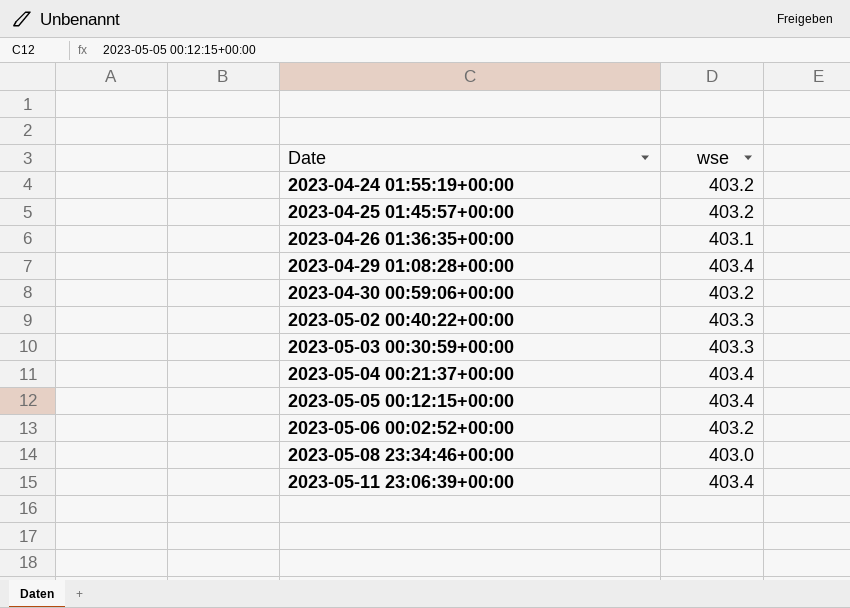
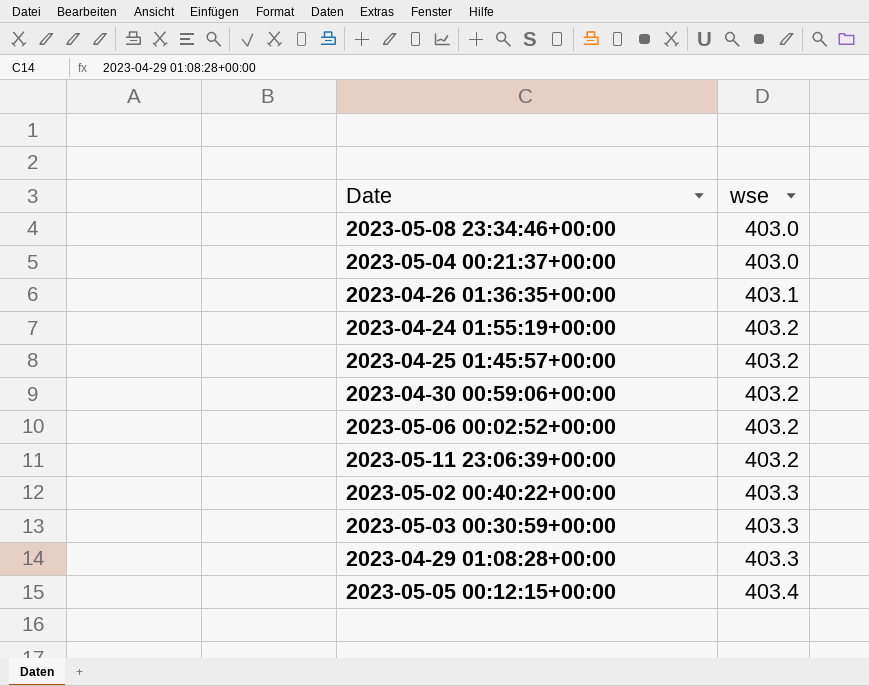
row order: Date ascending -> wse ascending
2023-05-04 00:21:37+00:00 | wse: 403.4 -> 403.0
2023-05-11 23:06:39+00:00 | wse: 403.4 -> 403.2
2023-04-29 01:08:28+00:00 | wse: 403.4 -> 403.3

